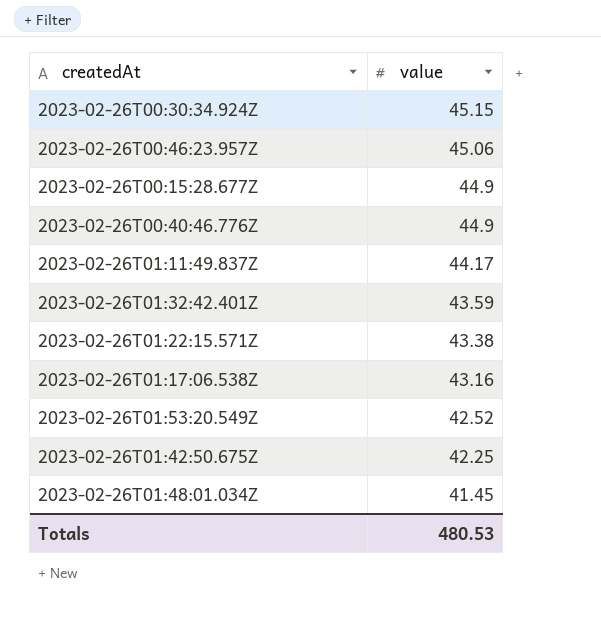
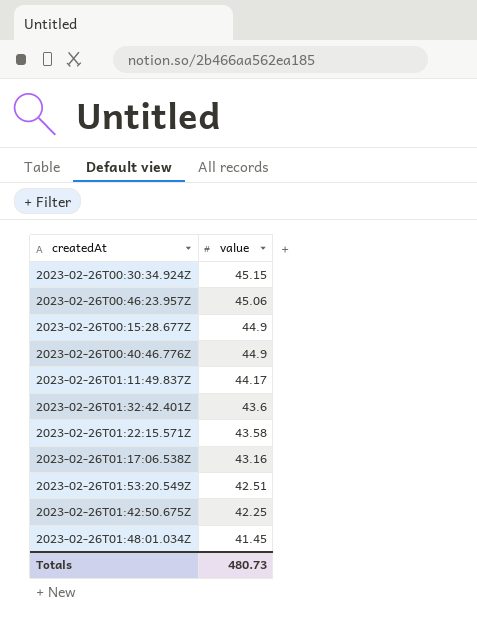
2023-02-26T01:32:42.401Z | value: 43.59 -> 43.6
2023-02-26T01:22:15.571Z | value: 43.38 -> 43.58
2023-02-26T01:53:20.549Z | value: 42.52 -> 42.51
Totals | value: 480.53 -> 480.73

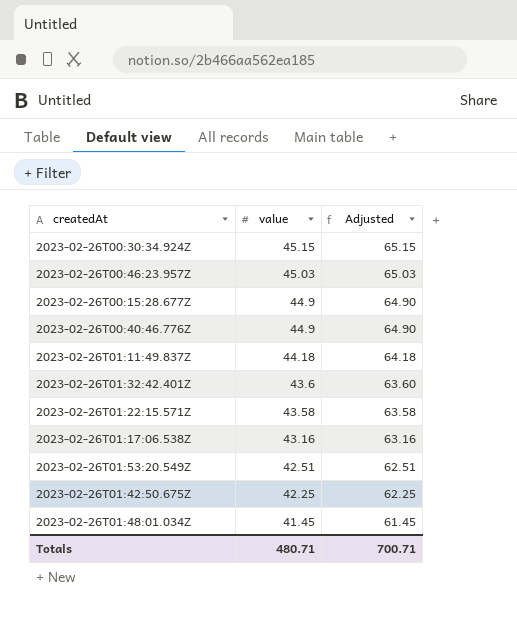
column Adjusted | formula: none -> [value] + 20
2023-02-26T00:46:23.957Z | value: 45.06 -> 45.03
2023-02-26T01:11:49.837Z | value: 44.17 -> 44.18
Totals | value: 480.73 -> 480.71

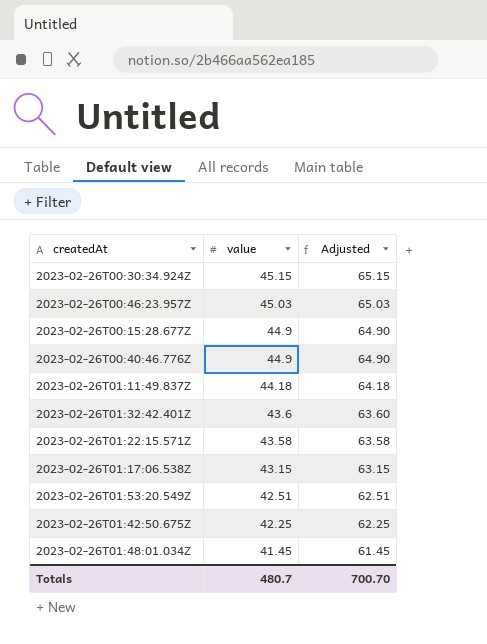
2023-02-26T01:17:06.538Z | value: 43.16 -> 43.15
2023-02-26T01:17:06.538Z | Adjusted: 63.16 -> 63.15
Totals | value: 480.71 -> 480.7
Totals | Adjusted: 700.71 -> 700.70

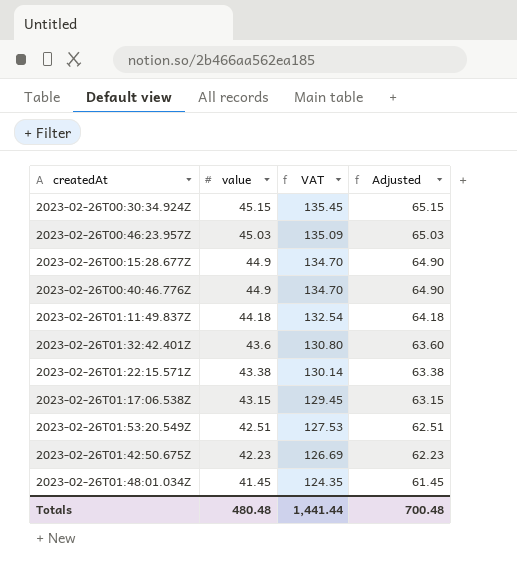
column VAT | formula: none -> [value] * 3
2023-02-26T01:22:15.571Z | value: 43.58 -> 43.38
2023-02-26T01:22:15.571Z | Adjusted: 63.58 -> 63.38
2023-02-26T01:42:50.675Z | value: 42.25 -> 42.23
2023-02-26T01:42:50.675Z | Adjusted: 62.25 -> 62.23
Totals | value: 480.7 -> 480.48
Totals | Adjusted: 700.70 -> 700.48

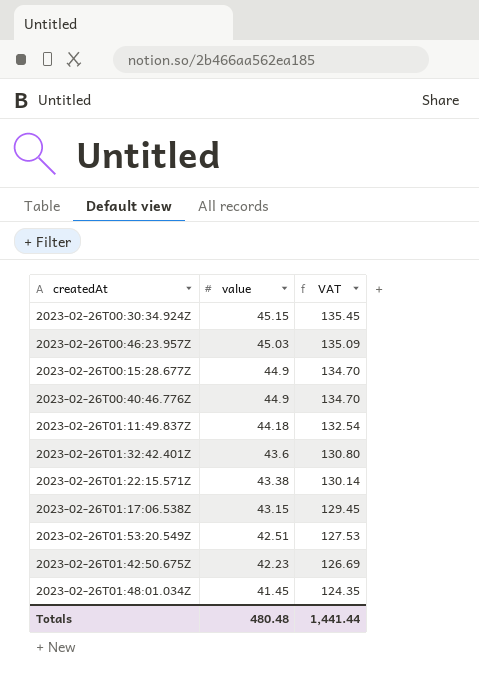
column Adjusted | formula: [value] + 20 -> none

